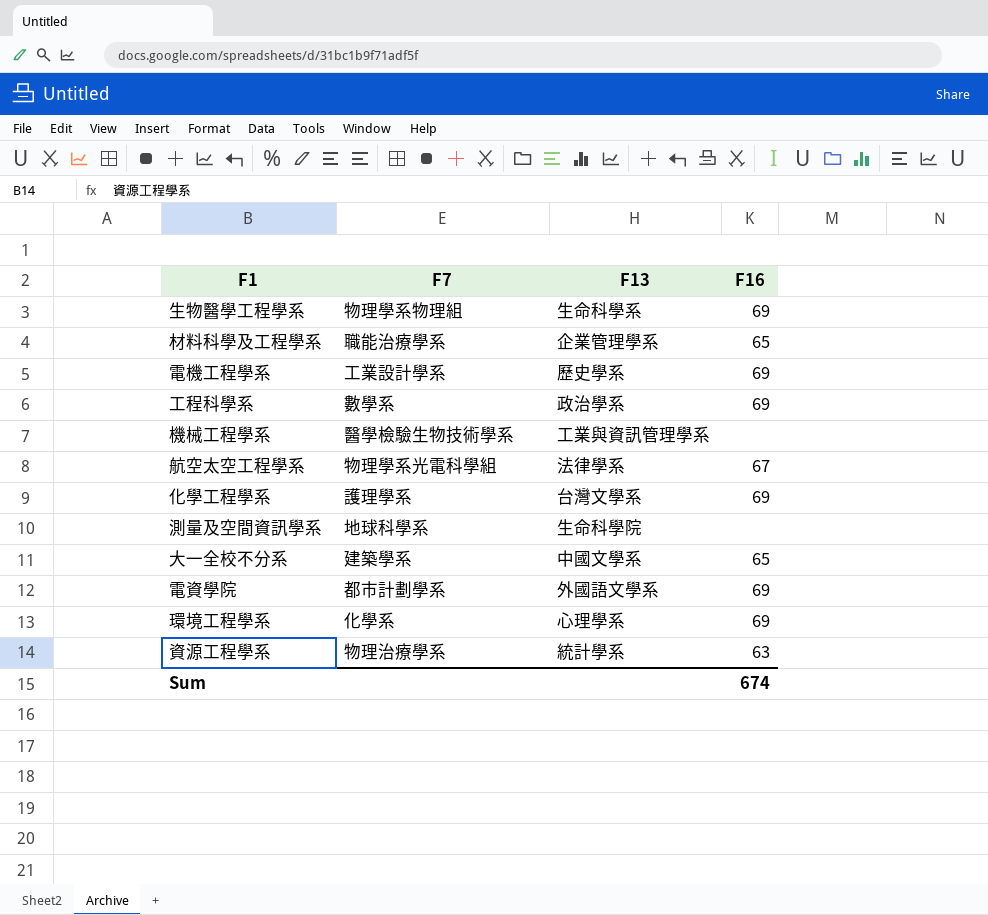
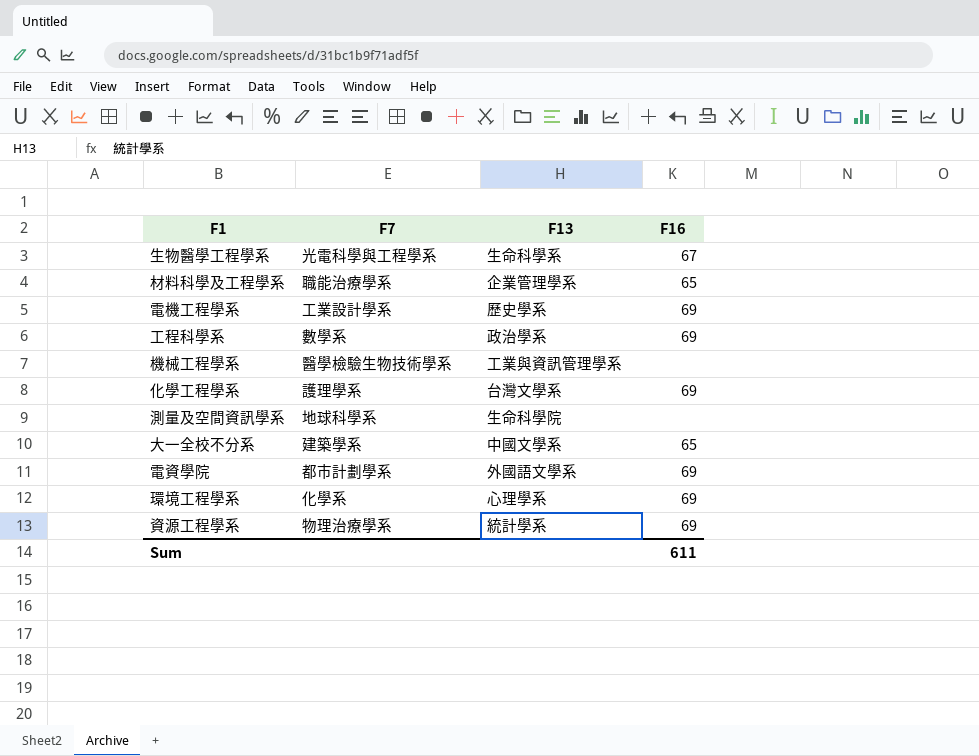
row 航空太空工程學系: 物理學系光電科學組 | 法律學系 | 67 -> none
生物醫學工程學系 | F7: 物理學系物理組 -> 光電科學與工程學系
生物醫學工程學系 | F16: 69 -> 67
資源工程學系 | F16: 63 -> 69
Sum | F16: 674 -> 611

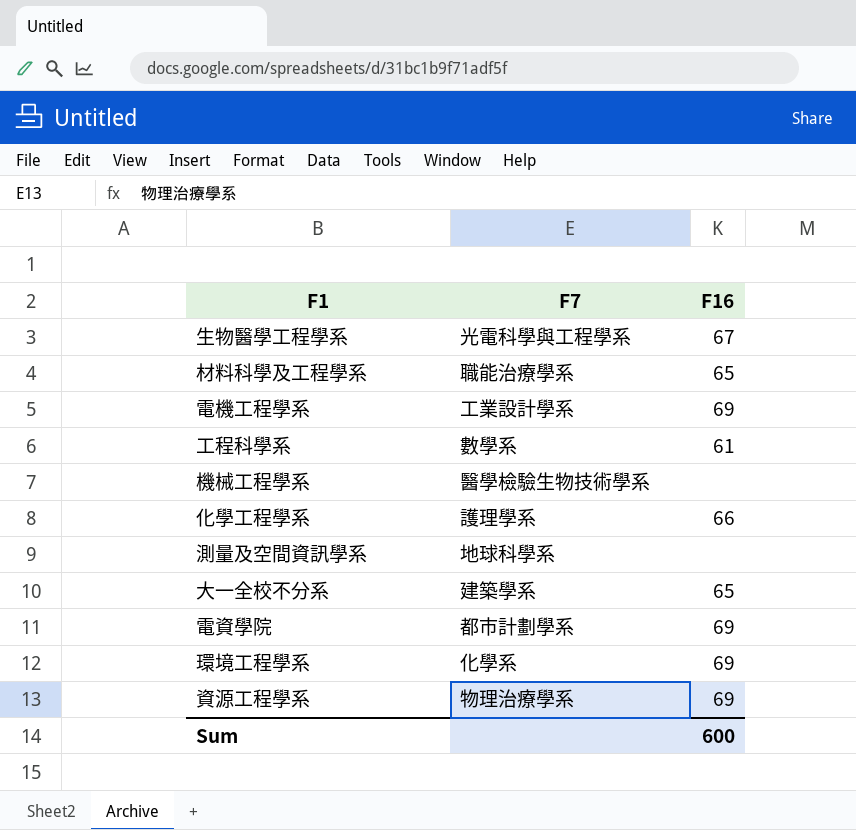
column F13 | position: 3 -> none
工程科學系 | F16: 69 -> 61
化學工程學系 | F16: 69 -> 66
Sum | F16: 611 -> 600

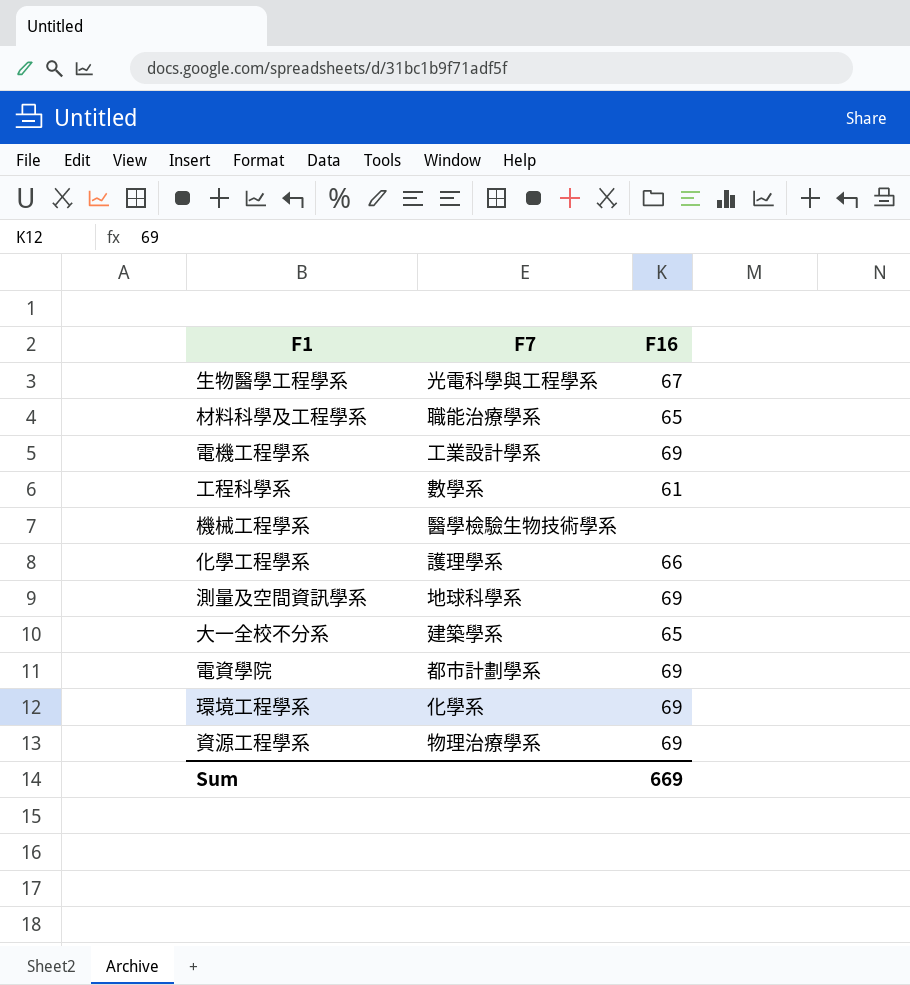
測量及空間資訊學系 | F16: none -> 69
Sum | F16: 600 -> 669

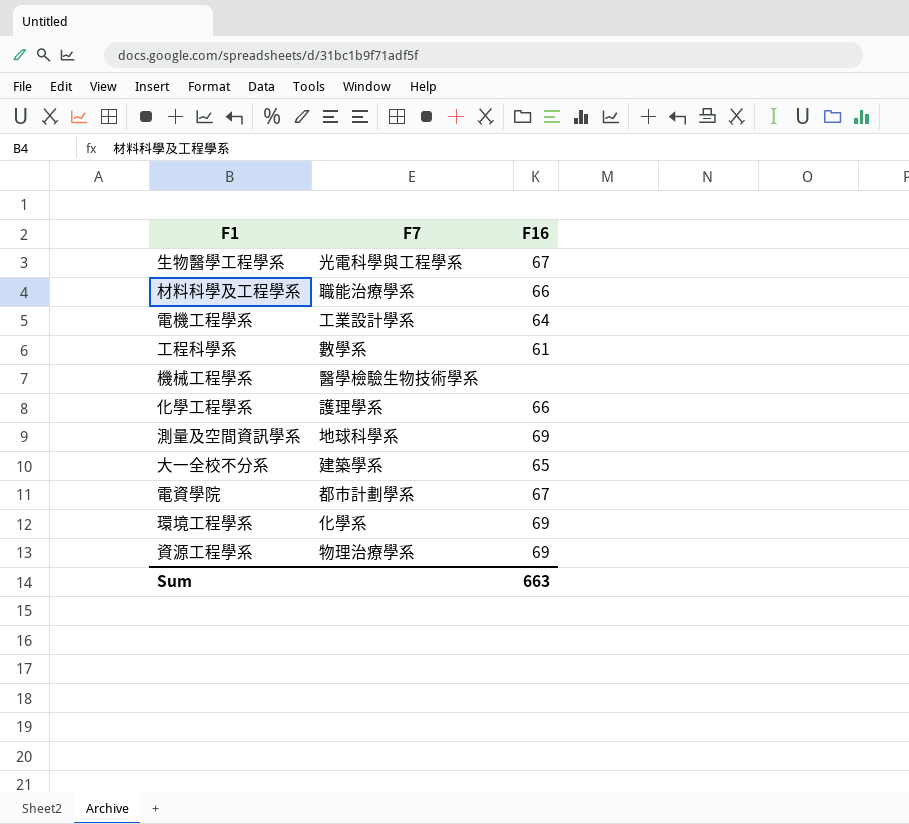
材料科學及工程學系 | F16: 65 -> 66
電機工程學系 | F16: 69 -> 64
電資學院 | F16: 69 -> 67
Sum | F16: 669 -> 663

